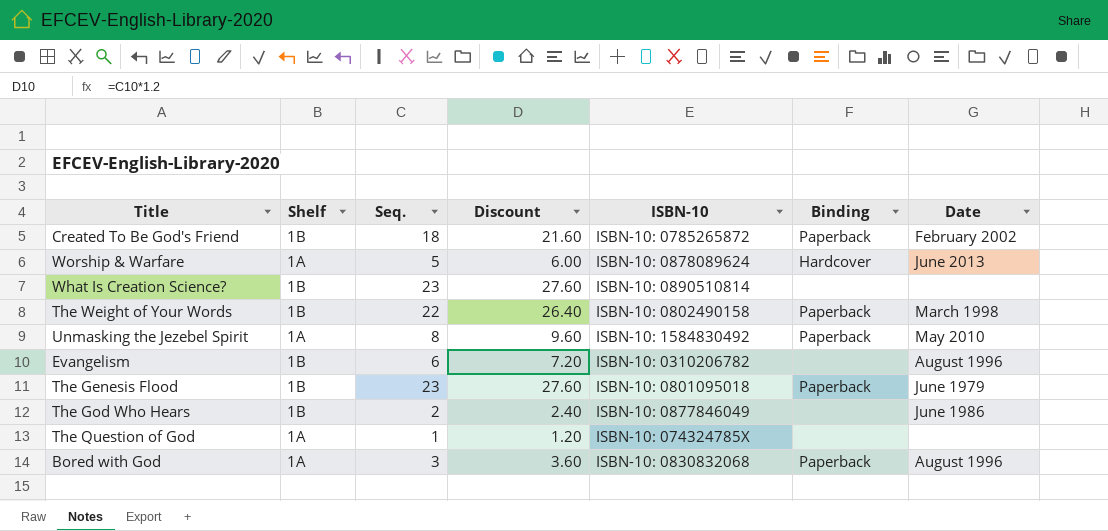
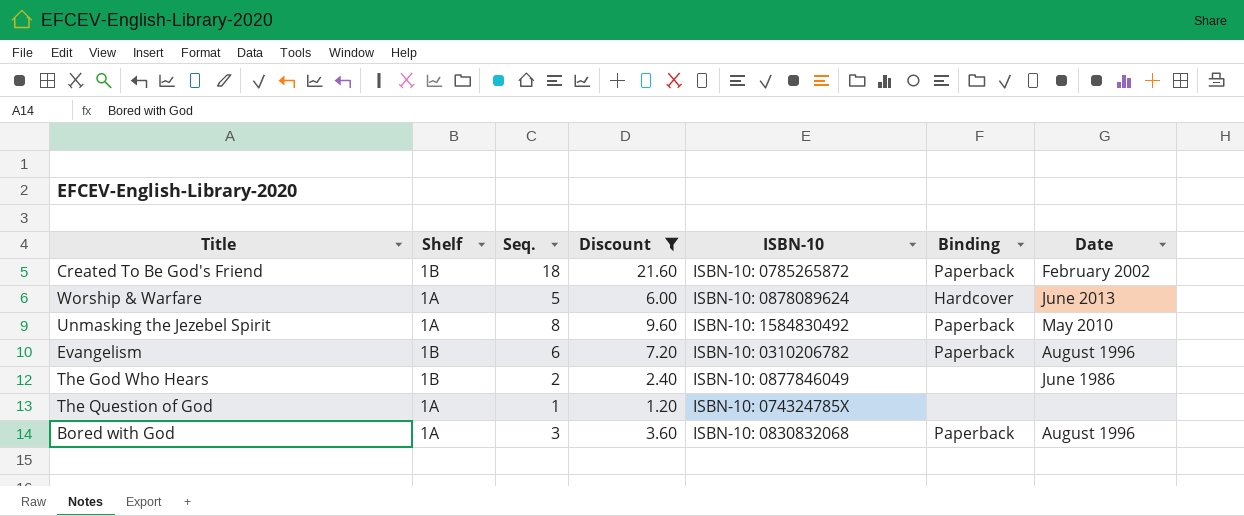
filter: none -> Discount <= 21.60
Evangelism | Binding: none -> Paperback

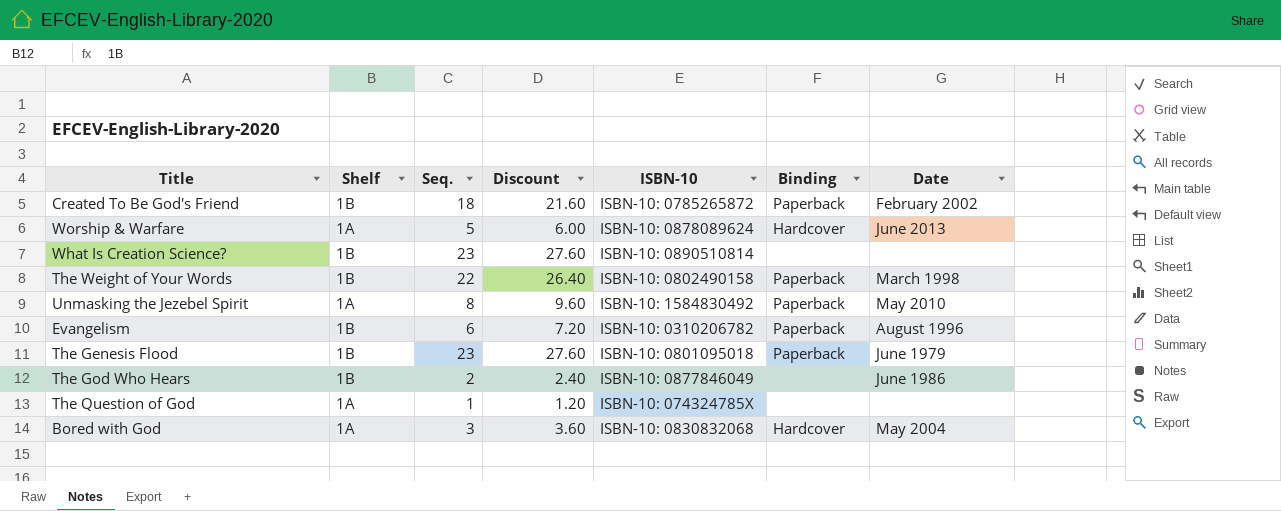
filter: Discount <= 21.60 -> none
Bored with God | Binding: Paperback -> Hardcover
Bored with God | Date: August 1996 -> May 2004

